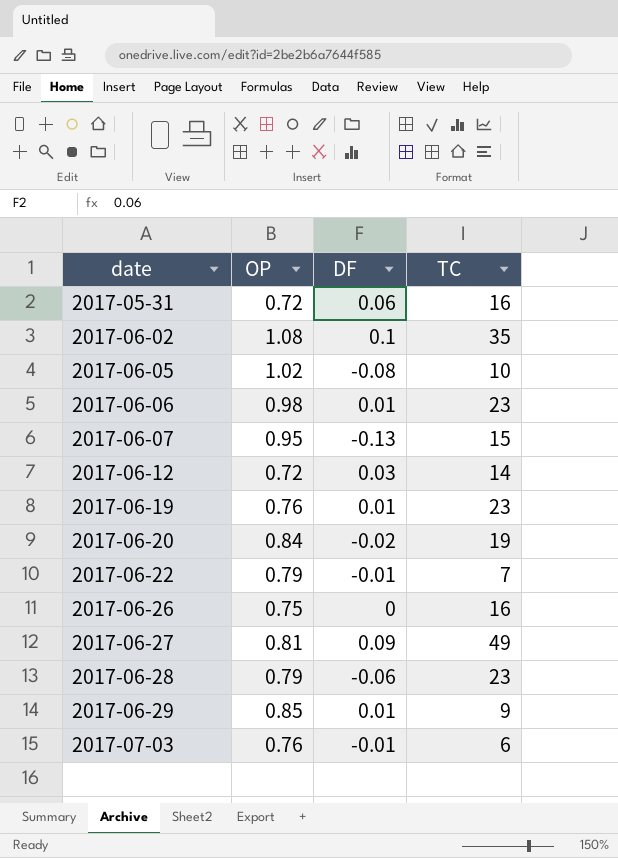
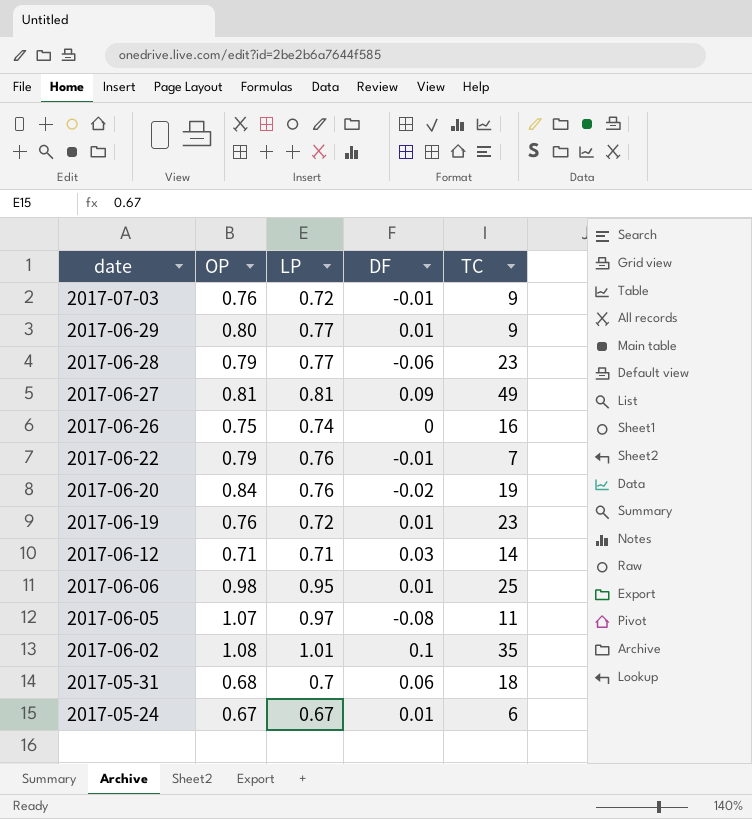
row order: date ascending -> date descending
column LP | position: none -> 3
row 2017-06-07: 0.95 | -0.13 | 15 -> none
2017-07-03 | TC: 6 -> 9
2017-06-29 | OP: 0.85 -> 0.80
2017-06-12 | OP: 0.72 -> 0.71
2017-06-06 | TC: 23 -> 25
2017-06-05 | OP: 1.02 -> 1.07
2017-06-05 | TC: 10 -> 11
2017-05-31 | OP: 0.72 -> 0.68
2017-05-31 | TC: 16 -> 18
row 2017-05-24: none -> 0.67 | 0.67 | 0.01 | 6

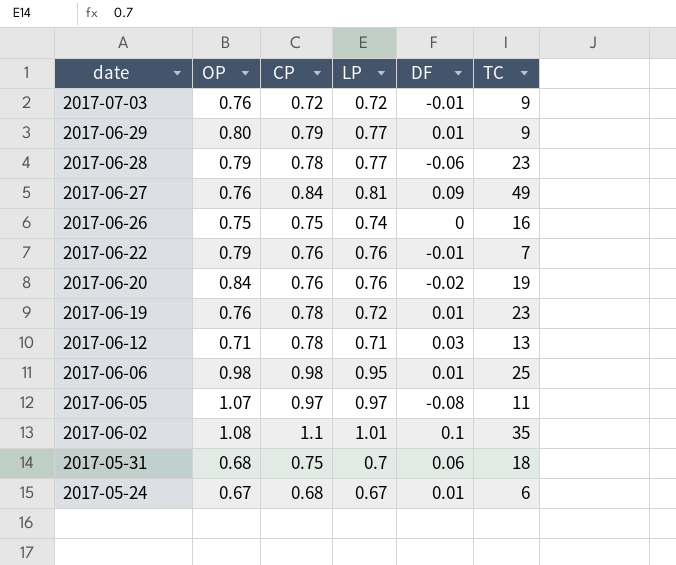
column CP | position: none -> 3
2017-06-27 | OP: 0.81 -> 0.76
2017-06-12 | TC: 14 -> 13

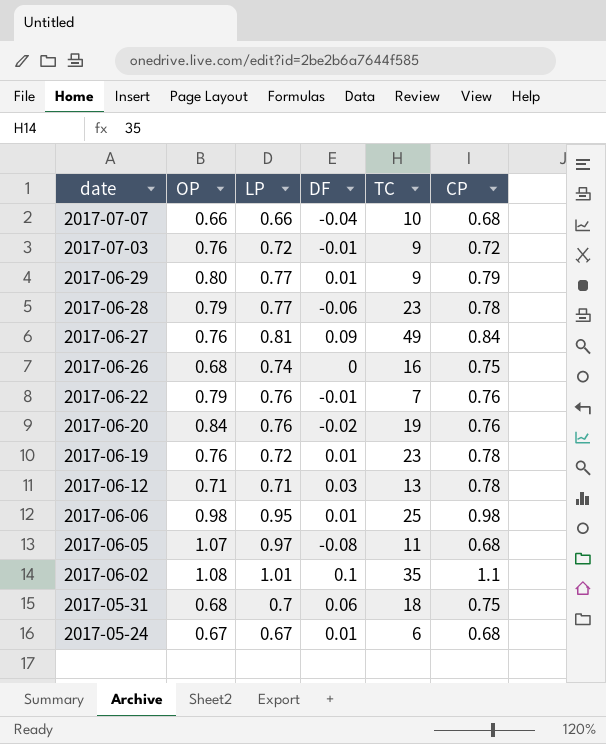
column CP | position: 3 -> 6
row 2017-07-07: none -> 0.66 | 0.66 | -0.04 | 10 | 0.68
2017-06-26 | OP: 0.75 -> 0.68
2017-06-05 | CP: 0.97 -> 0.68

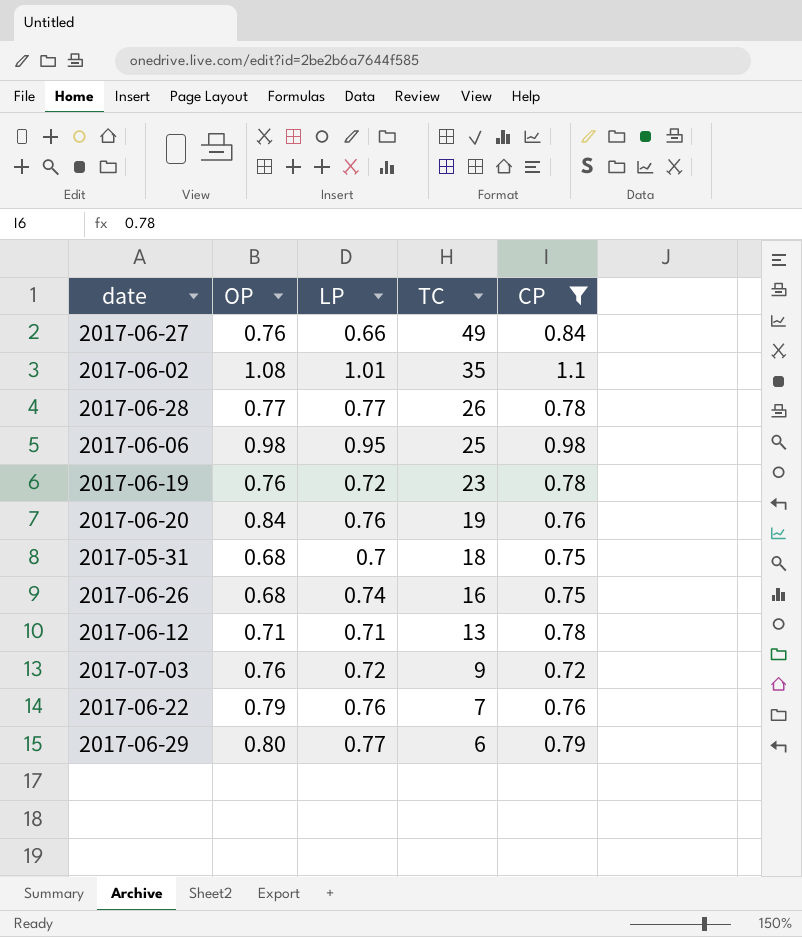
filter: none -> CP != 0.68
row order: date descending -> TC descending
column DF | position: 4 -> none
2017-06-27 | LP: 0.81 -> 0.66
2017-06-28 | OP: 0.79 -> 0.77
2017-06-28 | TC: 23 -> 26
2017-06-29 | TC: 9 -> 6

